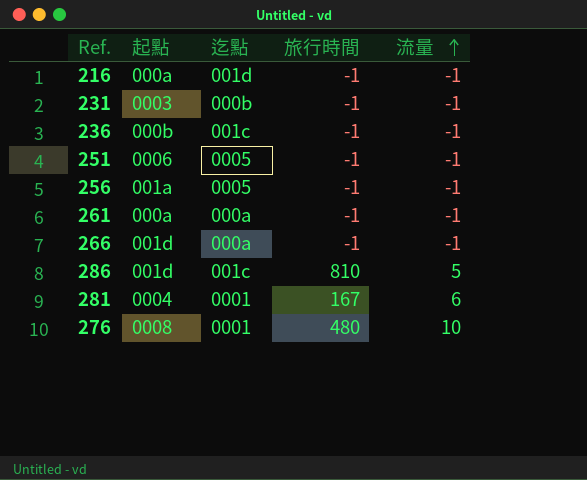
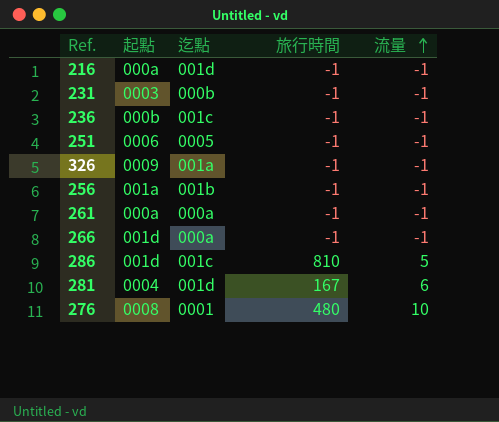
row 326: none -> 0009 | 001a | -1 | -1
256 | 迄點: 0005 -> 001b
281 | 迄點: 0001 -> 001d

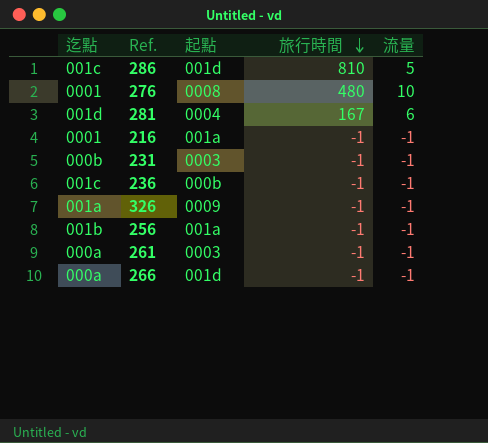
row order: 流量 ascending -> 旅行時間 descending
column 迄點 | position: 3 -> 1
row 251: 0006 | 0005 | -1 | -1 -> none
216 | 迄點: 001d -> 0001
216 | 起點: 000a -> 001a
261 | 起點: 000a -> 0003

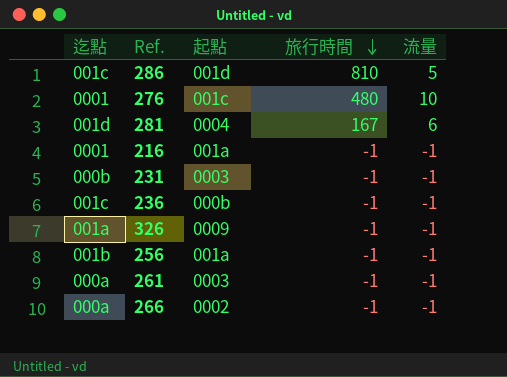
276 | 起點: 0008 -> 001c
266 | 起點: 001d -> 0002

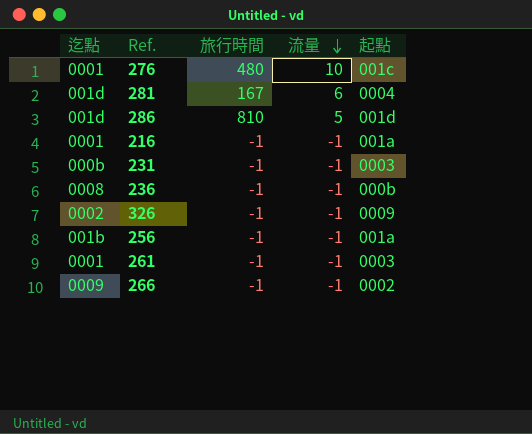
row order: 旅行時間 descending -> 流量 descending
column 起點 | position: 3 -> 5
286 | 迄點: 001c -> 001d
236 | 迄點: 001c -> 0008
326 | 迄點: 001a -> 0002
261 | 迄點: 000a -> 0001
266 | 迄點: 000a -> 0009

